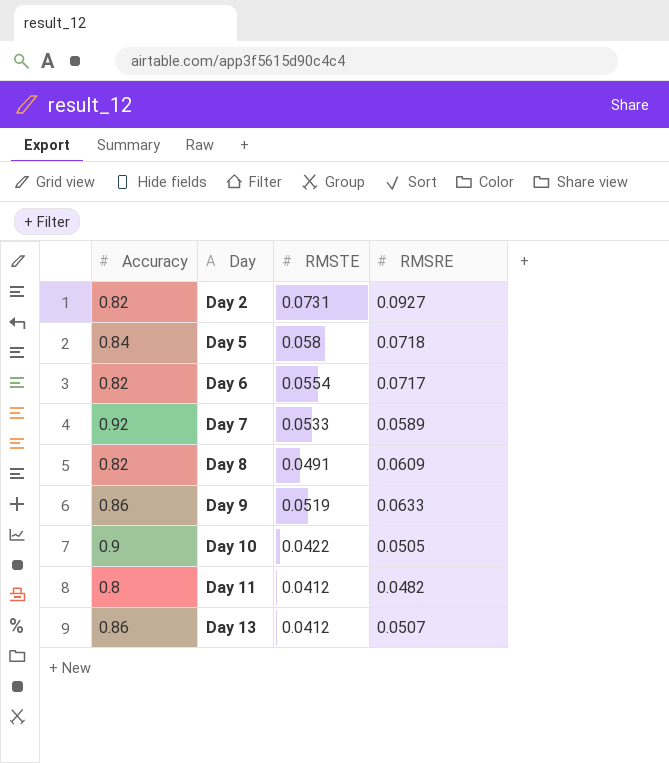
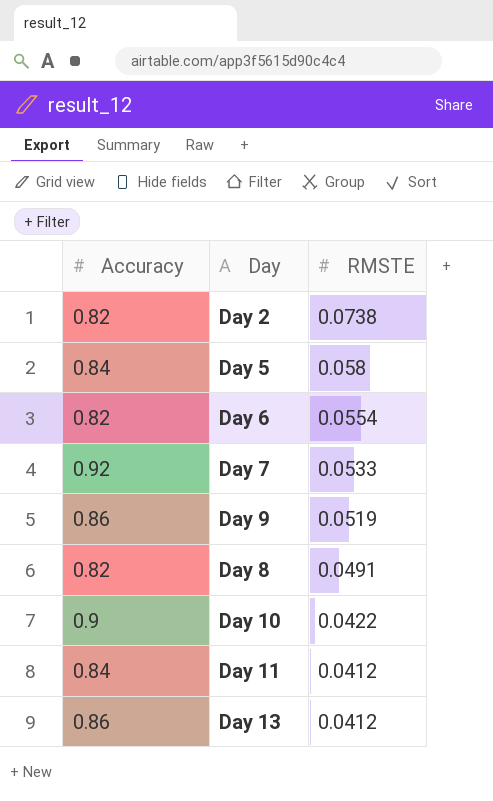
row order: Day ascending -> RMSTE descending
column RMSRE | position: 4 -> none
Day 2 | RMSTE: 0.0731 -> 0.0738
Day 11 | Accuracy: 0.8 -> 0.84

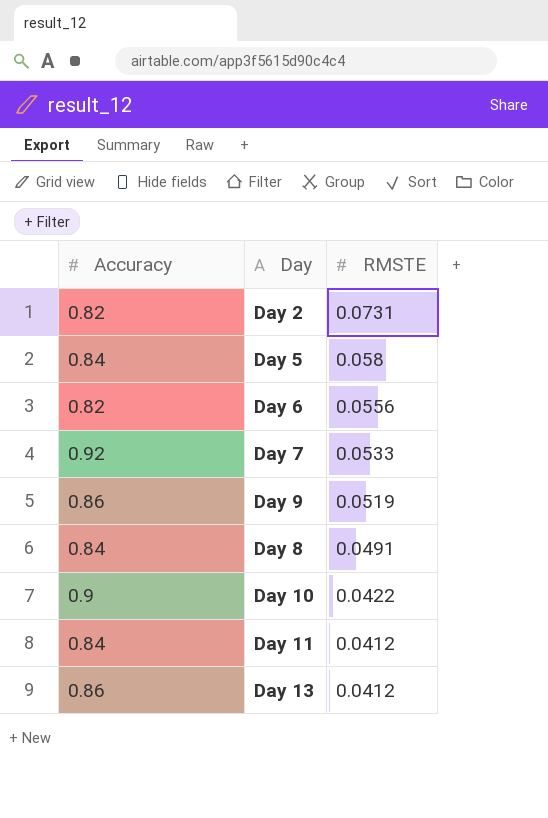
Day 2 | RMSTE: 0.0738 -> 0.0731
Day 6 | RMSTE: 0.0554 -> 0.0556
Day 8 | Accuracy: 0.82 -> 0.84

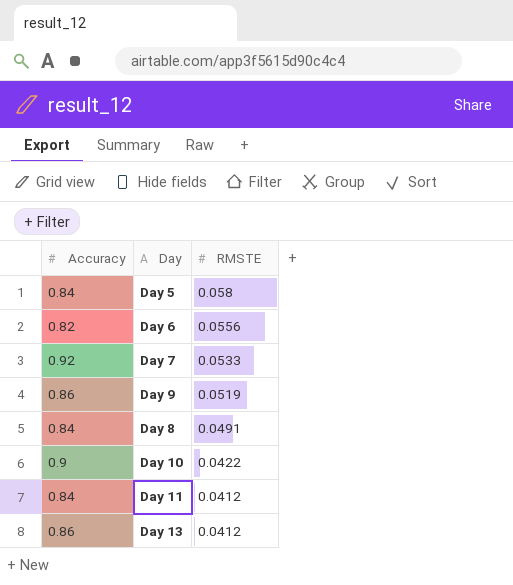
row Day 2: 0.82 | 0.0731 -> none

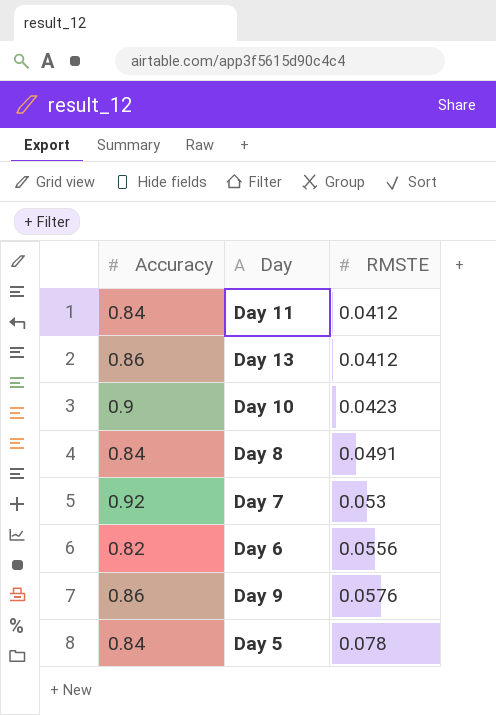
row order: RMSTE descending -> RMSTE ascending
Day 10 | RMSTE: 0.0422 -> 0.0423
Day 7 | RMSTE: 0.0533 -> 0.053
Day 9 | RMSTE: 0.0519 -> 0.0576
Day 5 | RMSTE: 0.058 -> 0.078

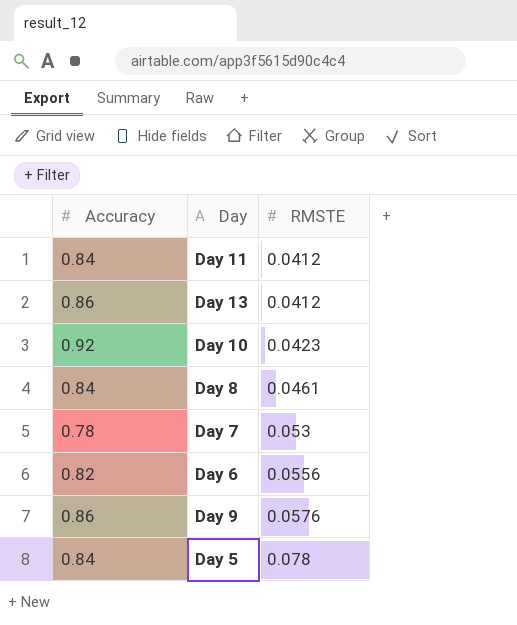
Day 10 | Accuracy: 0.9 -> 0.92
Day 8 | RMSTE: 0.0491 -> 0.0461
Day 7 | Accuracy: 0.92 -> 0.78

